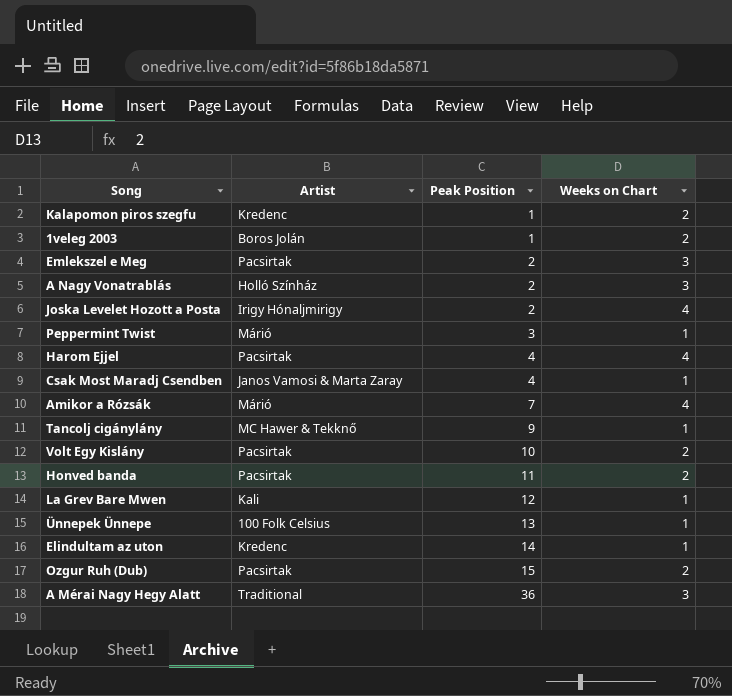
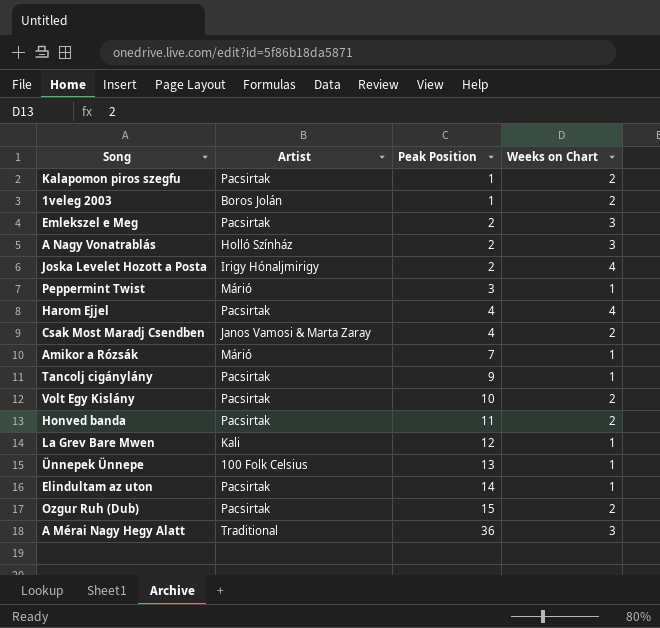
Kalapomon piros szegfu | Artist: Kredenc -> Pacsirtak
Csak Most Maradj Csendben | Weeks on Chart: 1 -> 2
Amikor a Rózsák | Weeks on Chart: 4 -> 1
Tancolj cigánylány | Artist: MC Hawer & Tekknő -> Pacsirtak
Elindultam az uton | Artist: Kredenc -> Pacsirtak

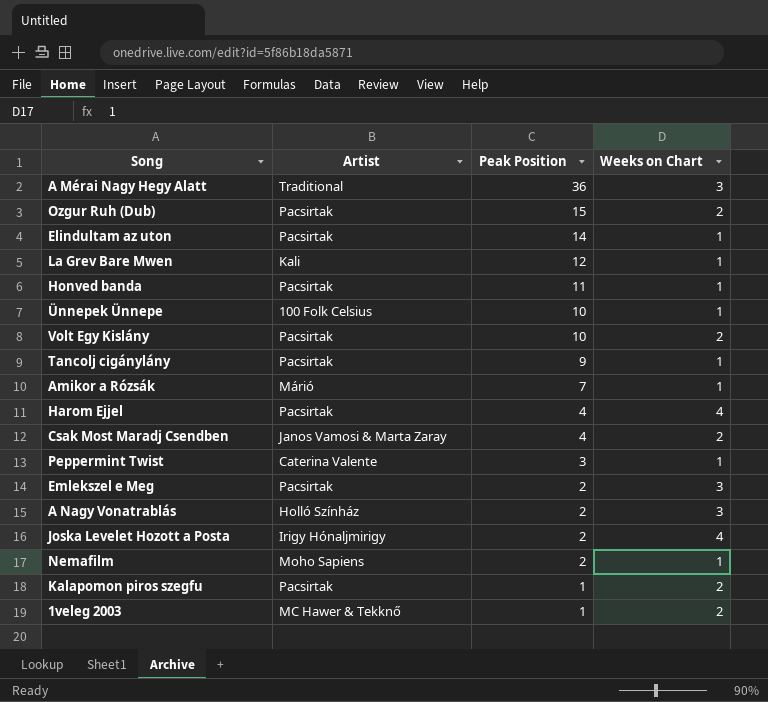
row order: Peak Position ascending -> Peak Position descending
Honved banda | Weeks on Chart: 2 -> 1
Ünnepek Ünnepe | Peak Position: 13 -> 10
Peppermint Twist | Artist: Márió -> Caterina Valente
row Nemafilm: none -> Moho Sapiens | 2 | 1
1veleg 2003 | Artist: Boros Jolán -> MC Hawer & Tekknő

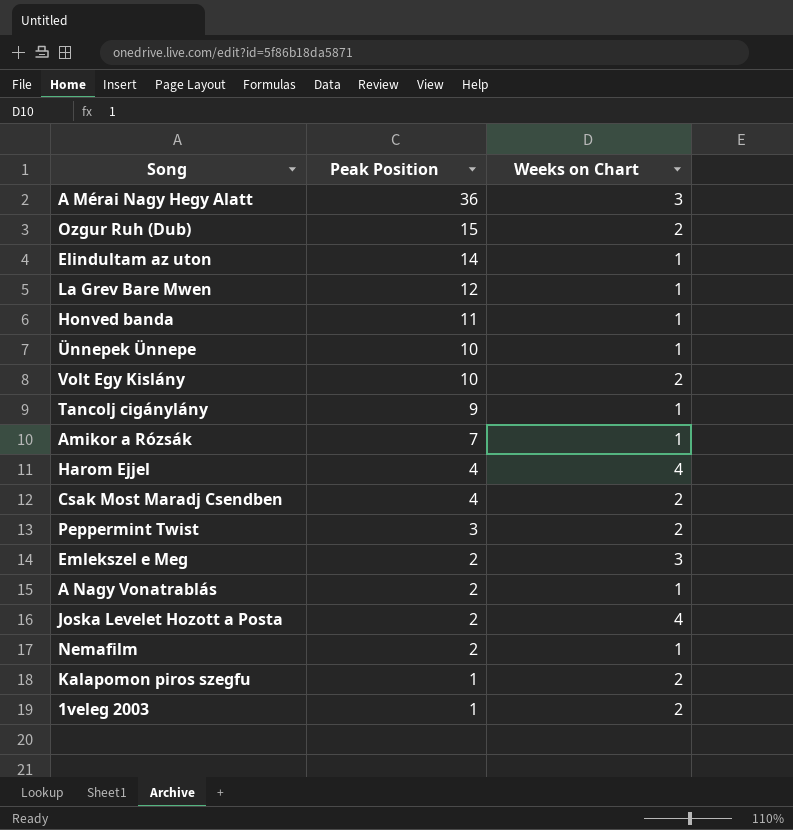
column Artist | position: 2 -> none
Peppermint Twist | Weeks on Chart: 1 -> 2
A Nagy Vonatrablás | Weeks on Chart: 3 -> 1

